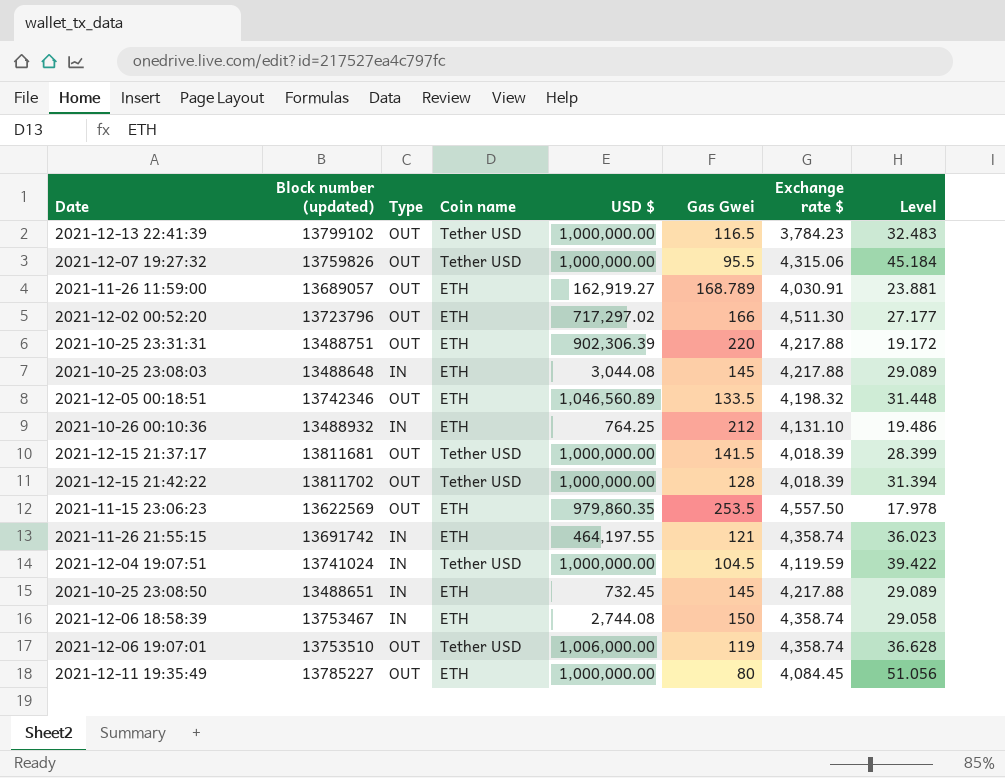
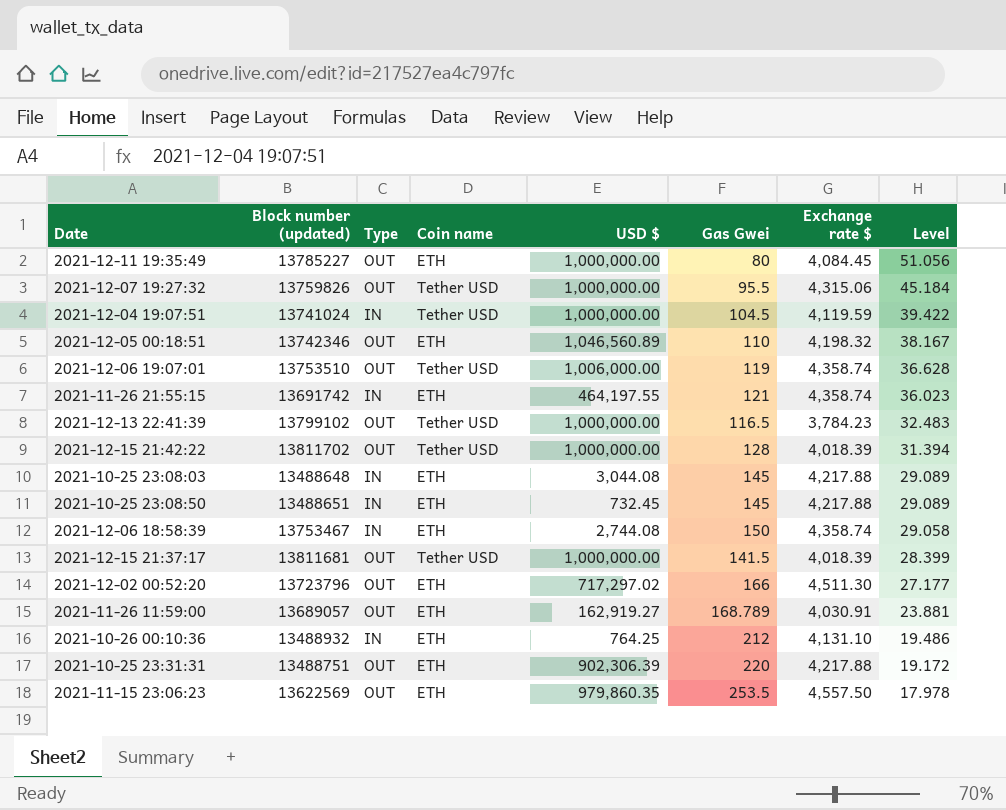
row order: none -> Level descending
2021-12-05 00:18:51 | Gas Gwei: 133.5 -> 110
2021-12-05 00:18:51 | Level: 31.448 -> 38.167

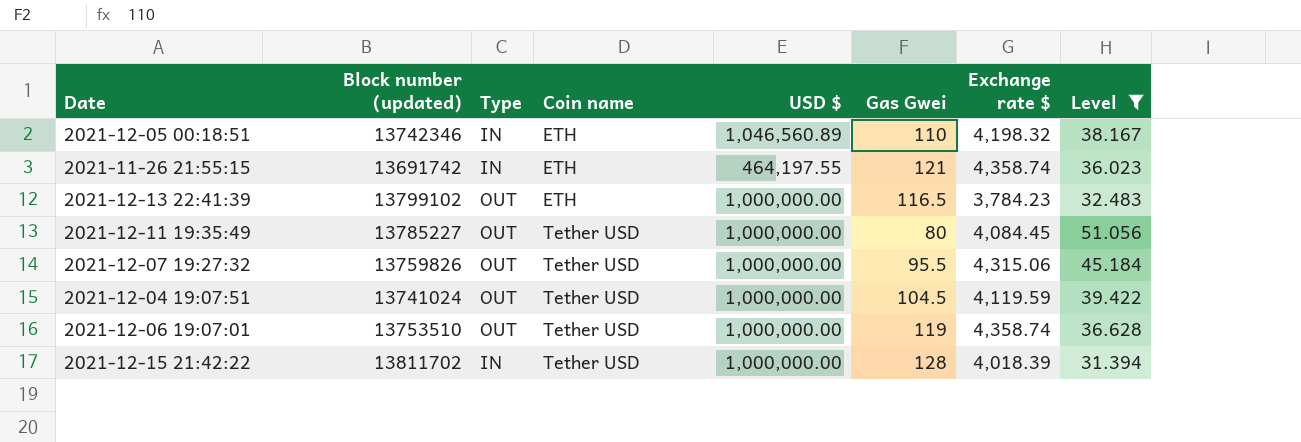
filter: none -> Level >= 31.394
row order: Level descending -> Coin name ascending
2021-12-05 00:18:51 | Type: OUT -> IN
2021-12-13 22:41:39 | Coin name: Tether USD -> ETH
2021-12-11 19:35:49 | Coin name: ETH -> Tether USD
2021-12-04 19:07:51 | Type: IN -> OUT
2021-12-06 19:07:01 | USD $: 1,006,000.00 -> 1,000,000.00
2021-12-15 21:42:22 | Type: OUT -> IN

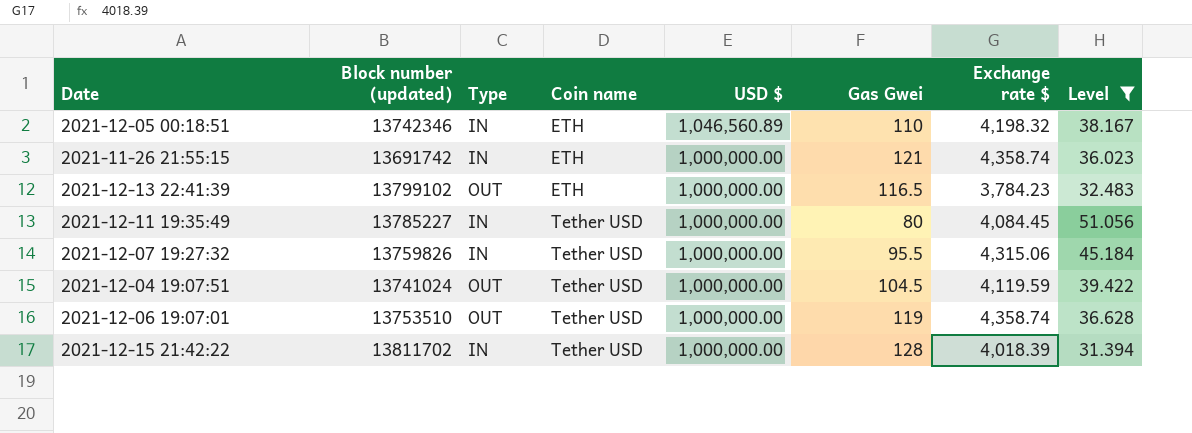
2021-11-26 21:55:15 | USD $: 464,197.55 -> 1,000,000.00
2021-12-11 19:35:49 | Type: OUT -> IN
2021-12-07 19:27:32 | Type: OUT -> IN

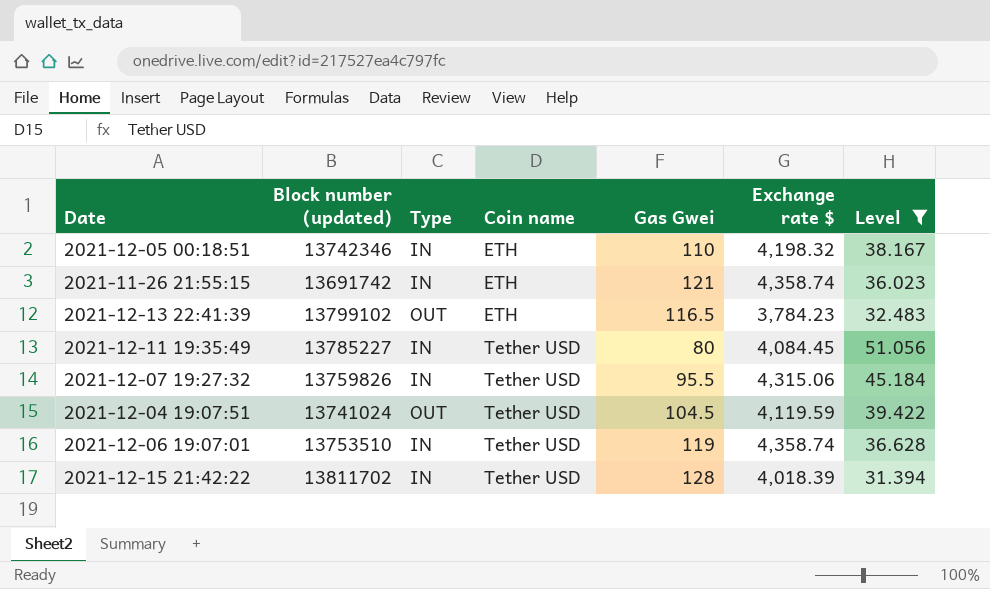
column USD $ | position: 5 -> none
2021-12-06 19:07:01 | Type: OUT -> IN

